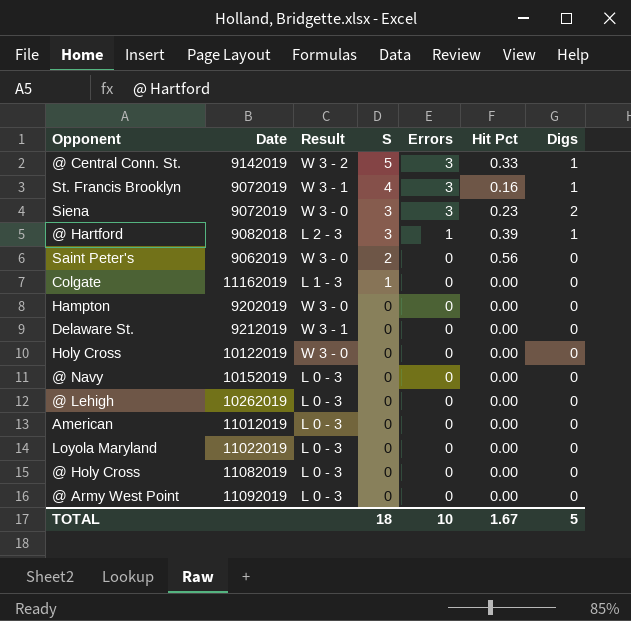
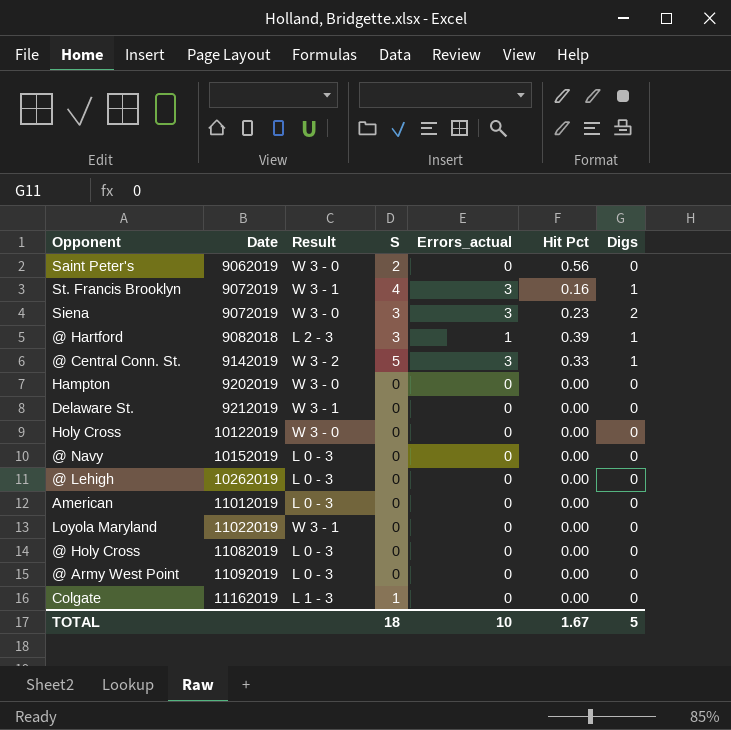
row order: S descending -> Date ascending
column name: Errors -> Errors_actual
Loyola Maryland | Result: L 0 - 3 -> W 3 - 1

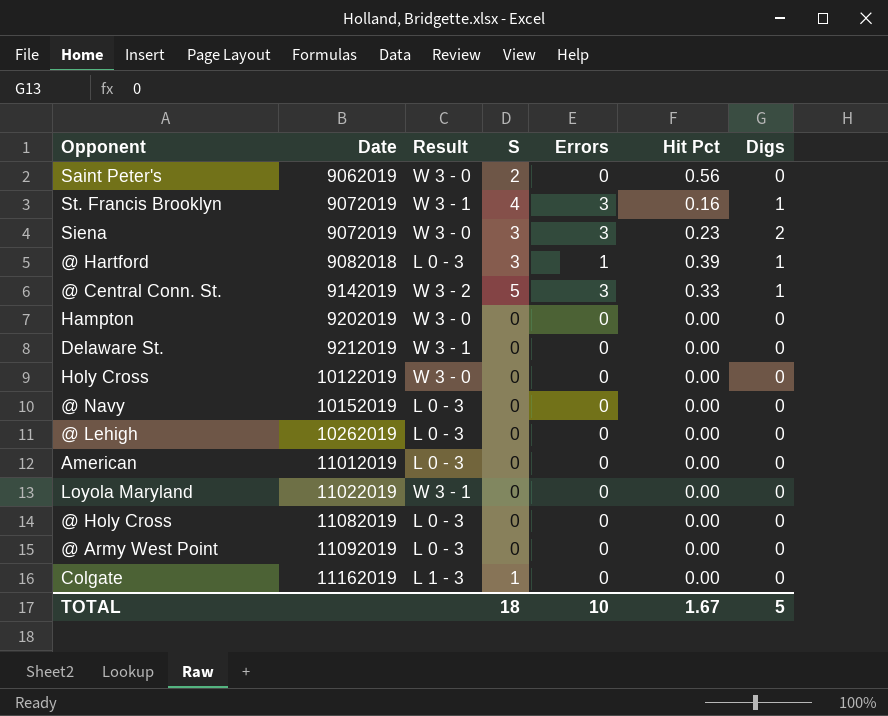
column name: Errors_actual -> Errors
@ Hartford | Result: L 2 - 3 -> L 0 - 3

